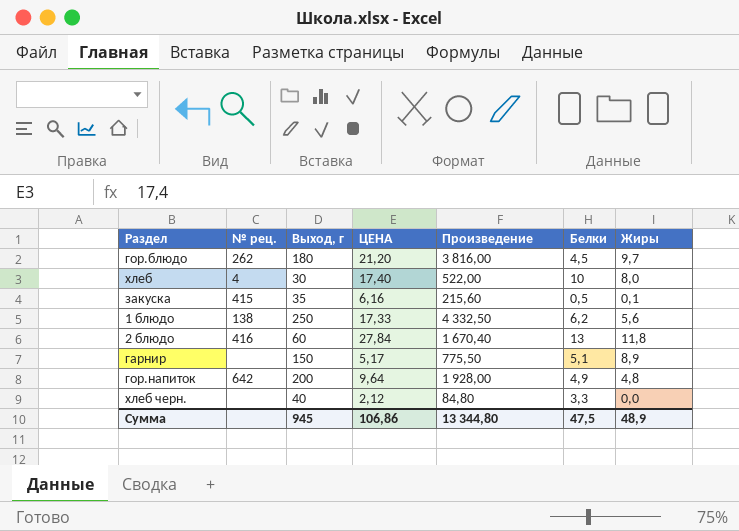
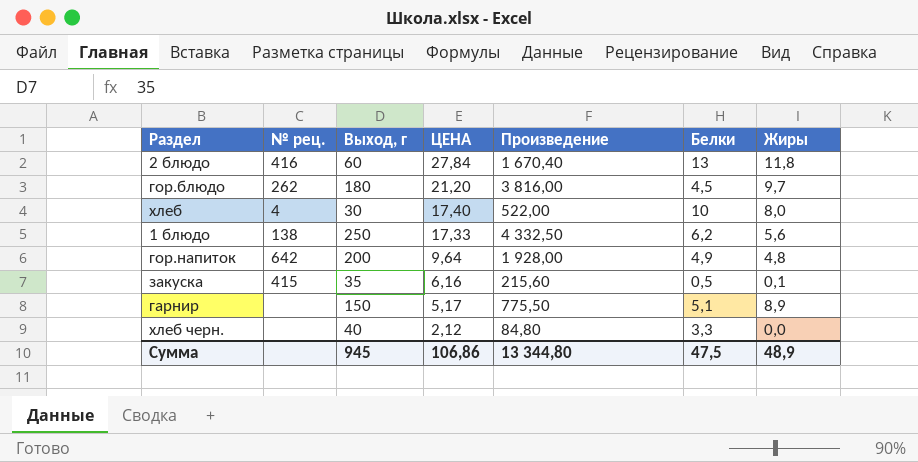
row order: none -> ЦЕНА descending

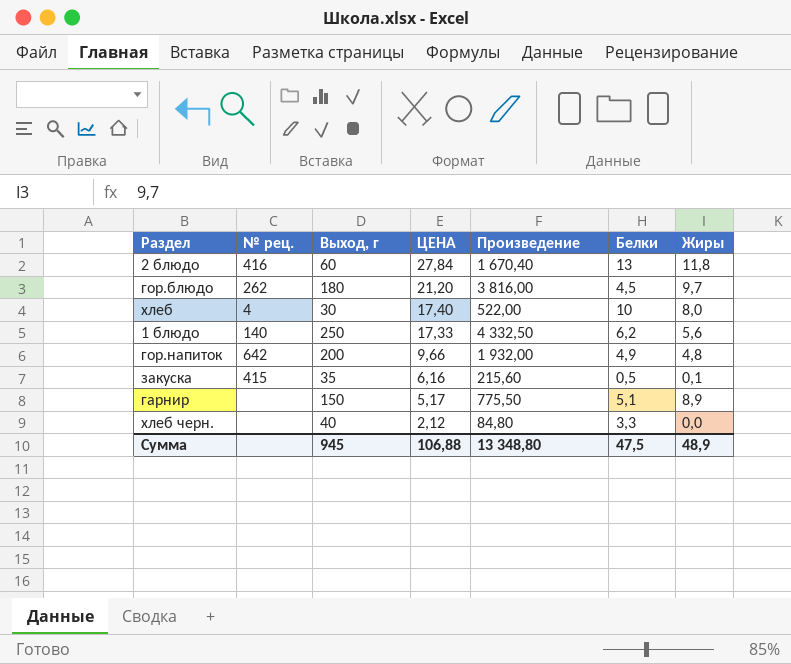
1 блюдо | № рец.: 138 -> 140
гор.напиток | ЦЕНА: 9,64 -> 9,66
гор.напиток | Произведение: 1 928,00 -> 1 932,00
Сумма | ЦЕНА: 106,86 -> 106,88
Сумма | Произведение: 13 344,80 -> 13 348,80

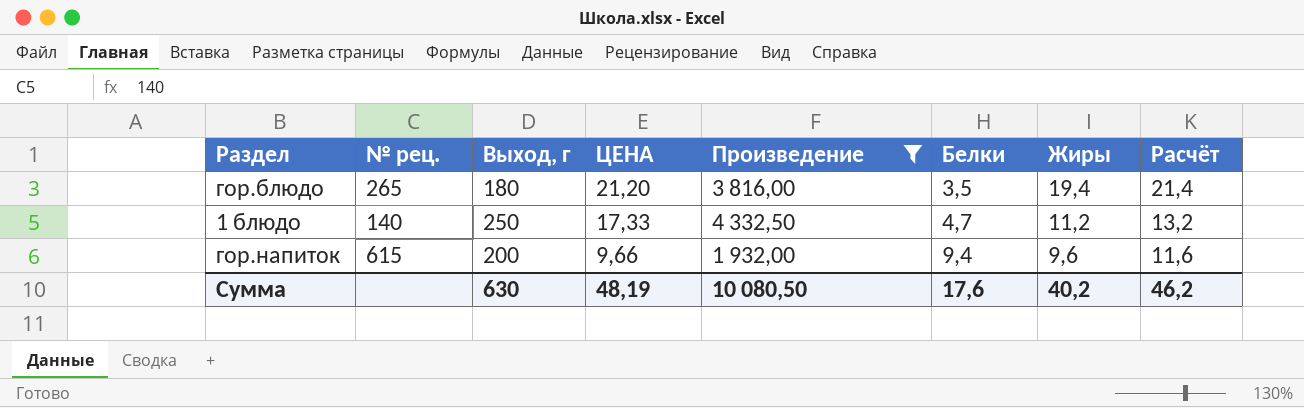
filter: none -> Произведение >= 1 932,00
column Расчёт | formula: none -> [Жиры] + 2
гор.блюдо | № рец.: 262 -> 265
гор.блюдо | Белки: 4,5 -> 3,5
гор.блюдо | Жиры: 9,7 -> 19,4
1 блюдо | Белки: 6,2 -> 4,7
1 блюдо | Жиры: 5,6 -> 11,2
гор.напиток | № рец.: 642 -> 615
гор.напиток | Белки: 4,9 -> 9,4
гор.напиток | Жиры: 4,8 -> 9,6
Сумма | Выход, г: 945 -> 630
Сумма | ЦЕНА: 106,88 -> 48,19
Сумма | Произведение: 13 348,80 -> 10 080,50
Сумма | Белки: 47,5 -> 17,6
Сумма | Жиры: 48,9 -> 40,2

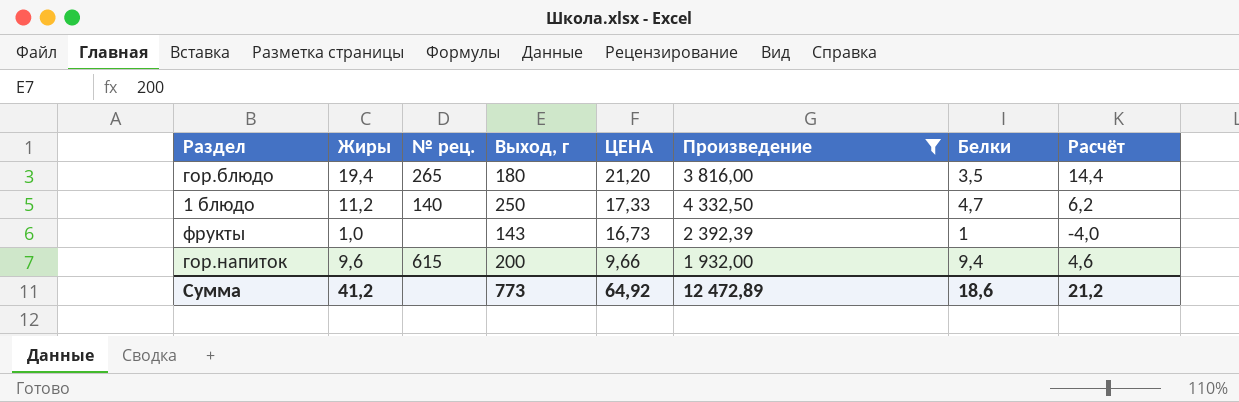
column Жиры | position: 7 -> 2
column Расчёт | formula: [Жиры] + 2 -> [Жиры] - 5
row фрукты: none -> 1,0 | none | 143 | 16,73 | 2 392,39 | 1 | -4,0
Сумма | Жиры: 40,2 -> 41,2
Сумма | Выход, г: 630 -> 773
Сумма | ЦЕНА: 48,19 -> 64,92
Сумма | Произведение: 10 080,50 -> 12 472,89
Сумма | Белки: 17,6 -> 18,6
Сумма | Расчёт: 46,2 -> 21,2

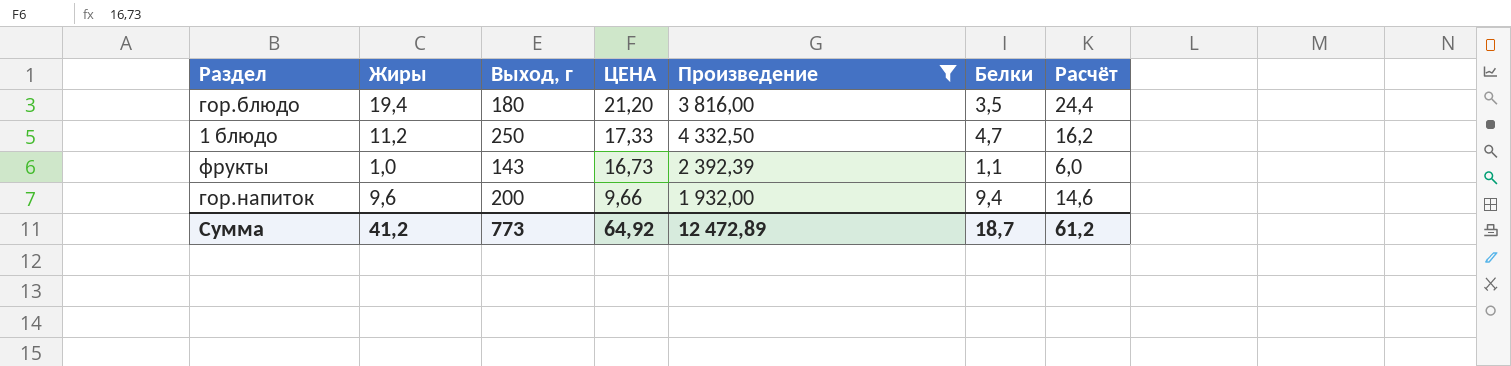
column № рец. | position: 3 -> none
column Расчёт | formula: [Жиры] - 5 -> [Жиры] + 5
фрукты | Белки: 1 -> 1,1
Сумма | Белки: 18,6 -> 18,7
Сумма | Расчёт: 21,2 -> 61,2

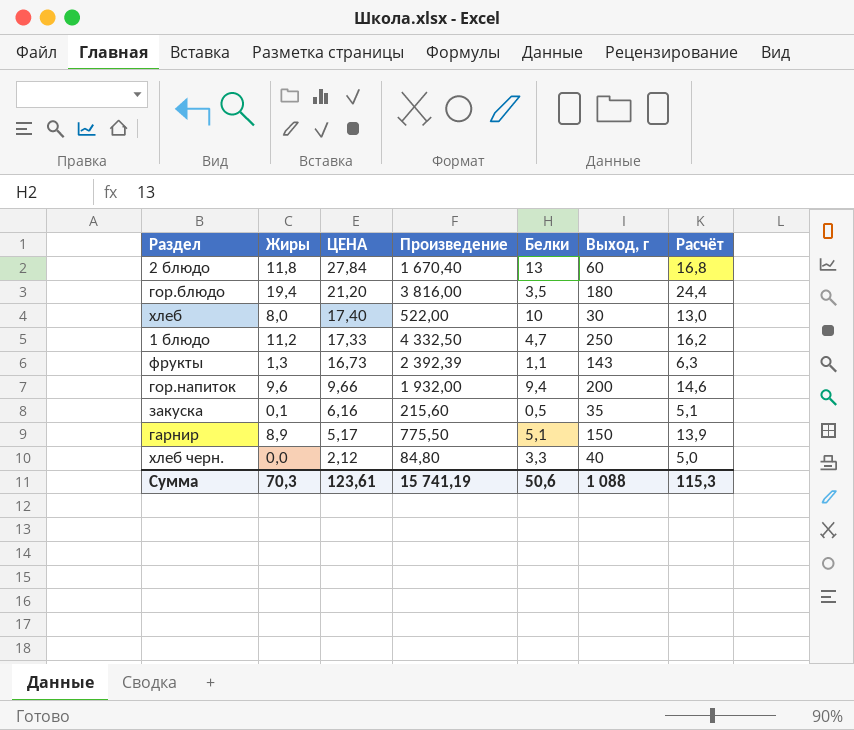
filter: Произведение >= 1 932,00 -> none
column Выход, г | position: 3 -> 6
фрукты | Жиры: 1,0 -> 1,3
фрукты | Расчёт: 6,0 -> 6,3
Сумма | Жиры: 41,2 -> 70,3
Сумма | ЦЕНА: 64,92 -> 123,61
Сумма | Произведение: 12 472,89 -> 15 741,19
Сумма | Белки: 18,7 -> 50,6
Сумма | Выход, г: 773 -> 1 088
Сумма | Расчёт: 61,2 -> 115,3

